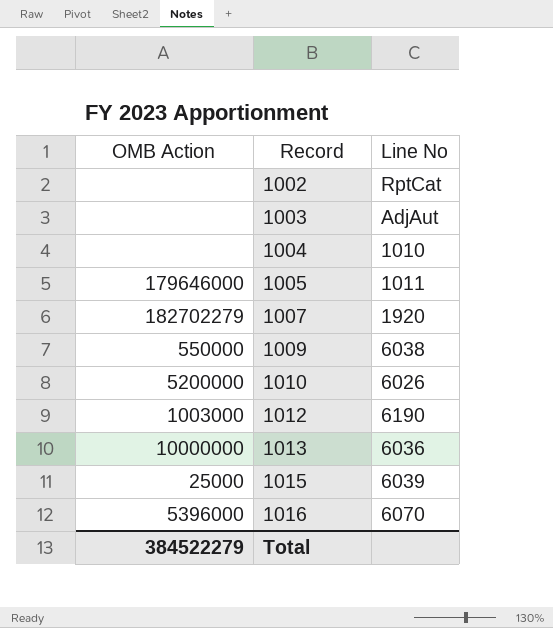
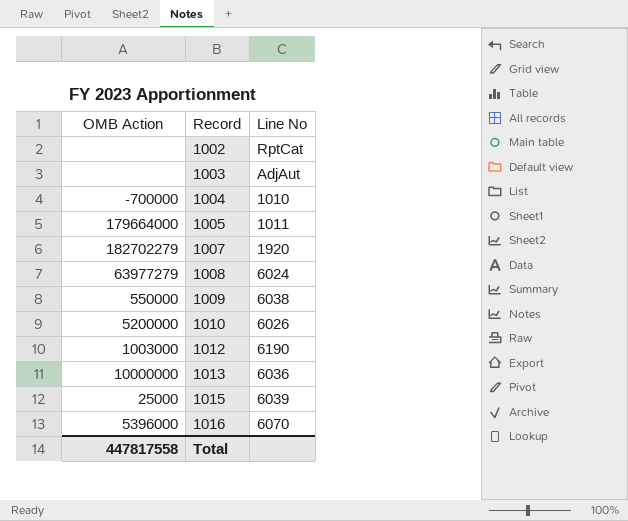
1004 | OMB Action: none -> -700000
1005 | OMB Action: 179646000 -> 179664000
row 1008: none -> 63977279 | 6024
Total | OMB Action: 384522279 -> 447817558

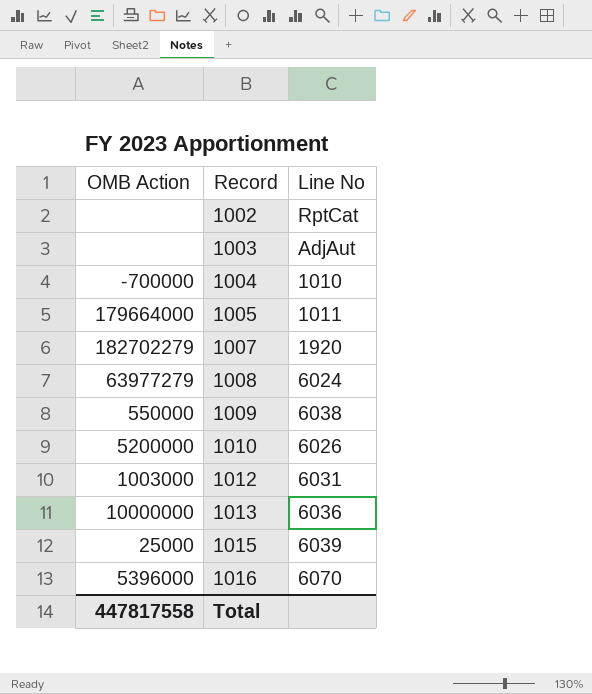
1012 | Line No: 6190 -> 6031

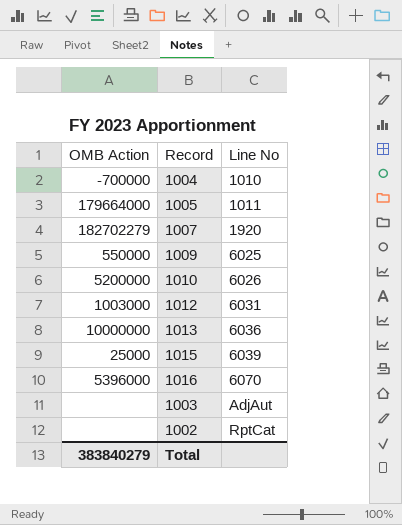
row order: Record ascending -> Line No ascending
row 1008: 63977279 | 6024 -> none
1009 | Line No: 6038 -> 6025
Total | OMB Action: 447817558 -> 383840279

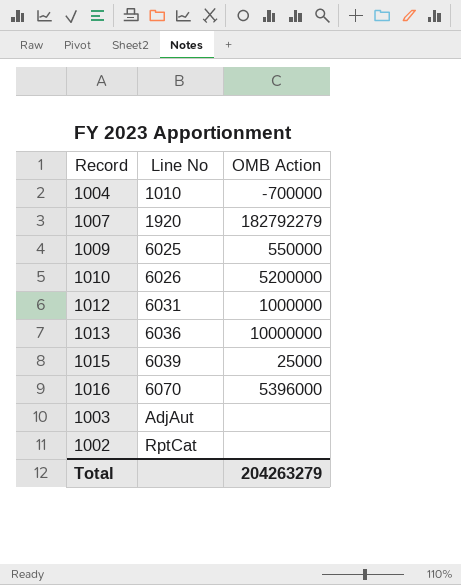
column OMB Action | position: 1 -> 3
row 1005: 179664000 | 1011 -> none
1007 | OMB Action: 182702279 -> 182792279
1012 | OMB Action: 1003000 -> 1000000
Total | OMB Action: 383840279 -> 204263279

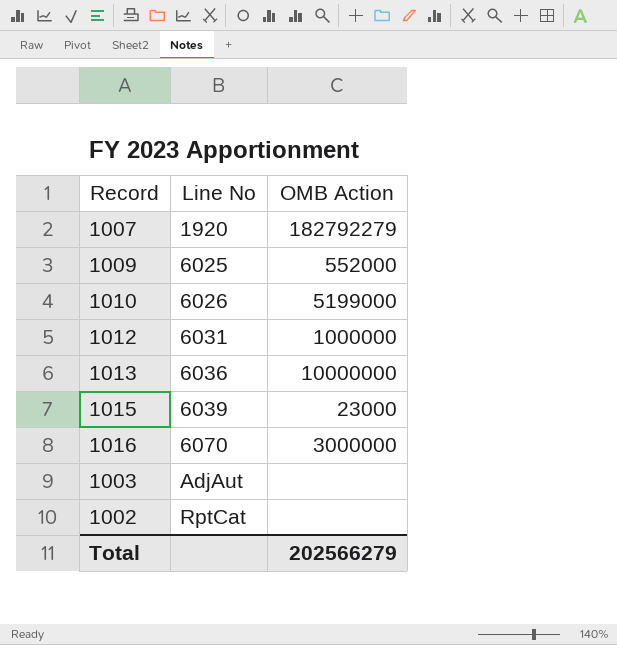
row 1004: 1010 | -700000 -> none
1009 | OMB Action: 550000 -> 552000
1010 | OMB Action: 5200000 -> 5199000
1015 | OMB Action: 25000 -> 23000
1016 | OMB Action: 5396000 -> 3000000
Total | OMB Action: 204263279 -> 202566279

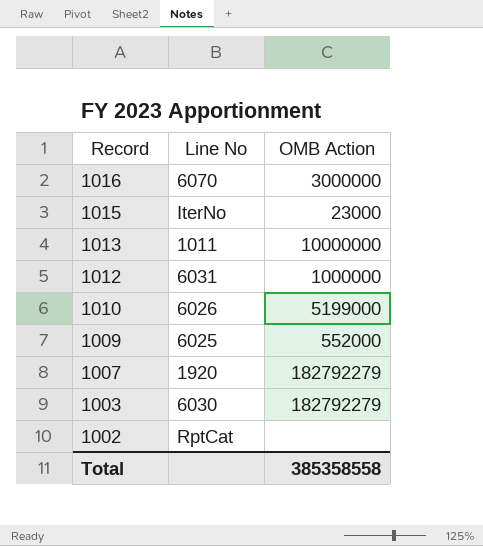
row order: Line No ascending -> Record descending
1015 | Line No: 6039 -> IterNo
1013 | Line No: 6036 -> 1011
1003 | Line No: AdjAut -> 6030
1003 | OMB Action: none -> 182792279
Total | OMB Action: 202566279 -> 385358558

